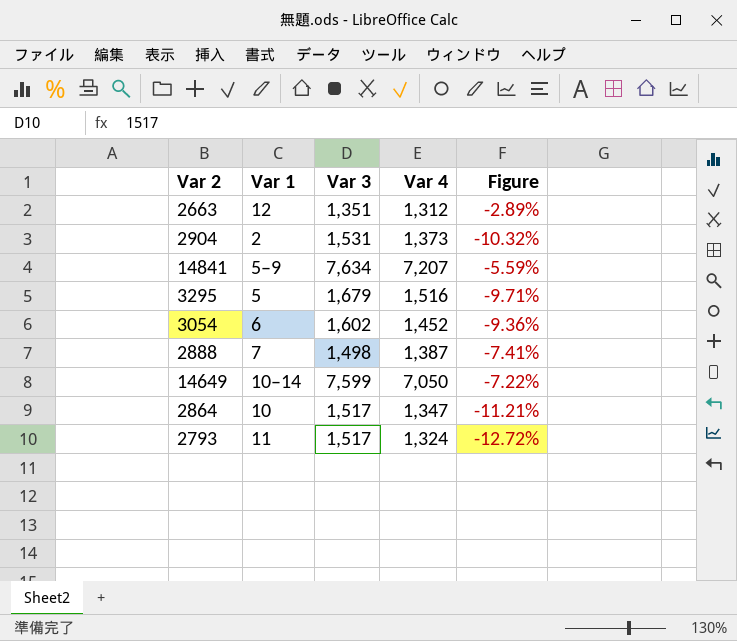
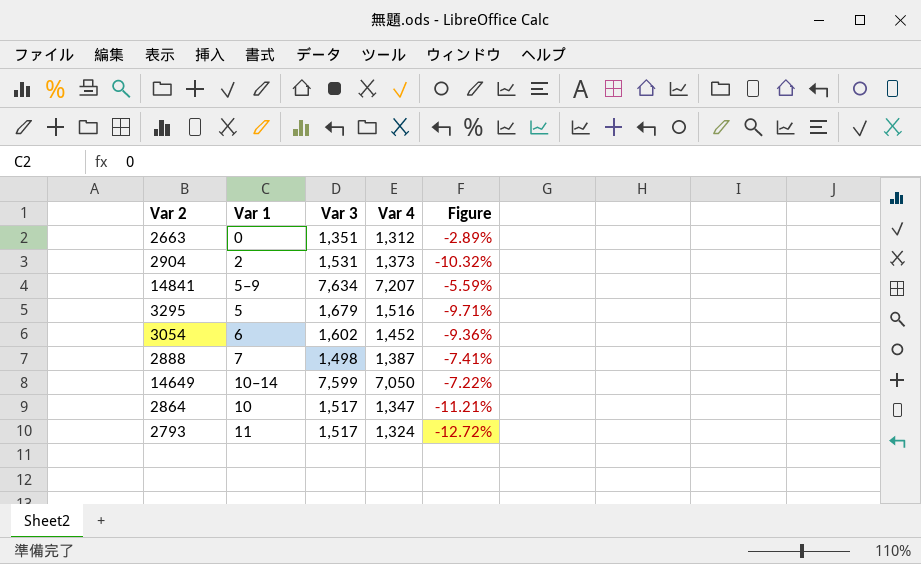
2663 | Var 1: 12 -> 0

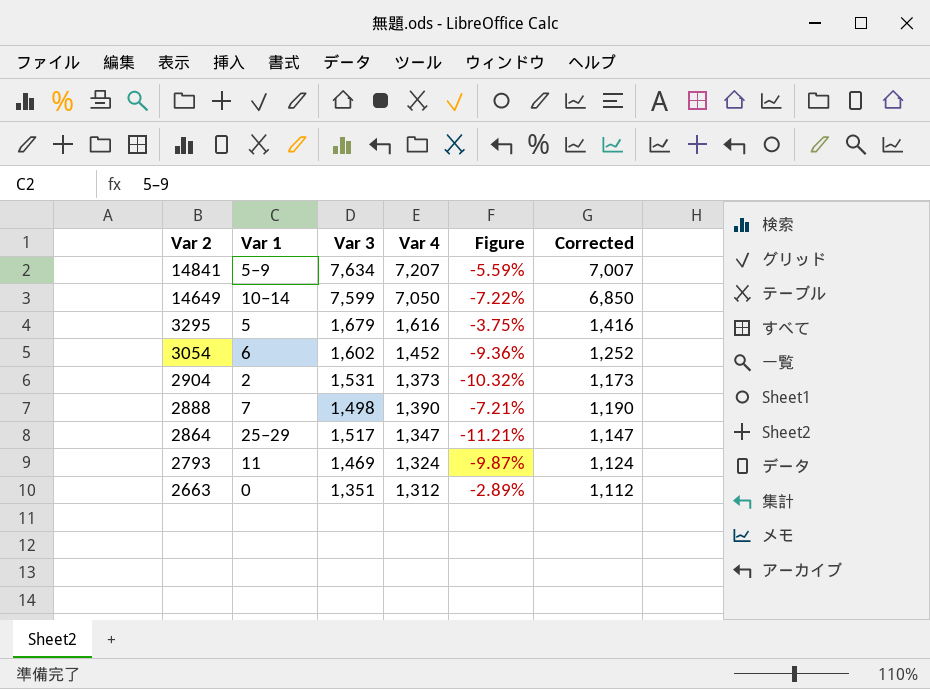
row order: none -> Var 2 descending
column Corrected | formula: none -> [Var 4] - 200
3295 | Var 4: 1,516 -> 1,616
3295 | Figure: -9.71% -> -3.75%
2888 | Var 4: 1,387 -> 1,390
2888 | Figure: -7.41% -> -7.21%
2864 | Var 1: 10 -> 25–29
2793 | Var 3: 1,517 -> 1,469
2793 | Figure: -12.72% -> -9.87%

